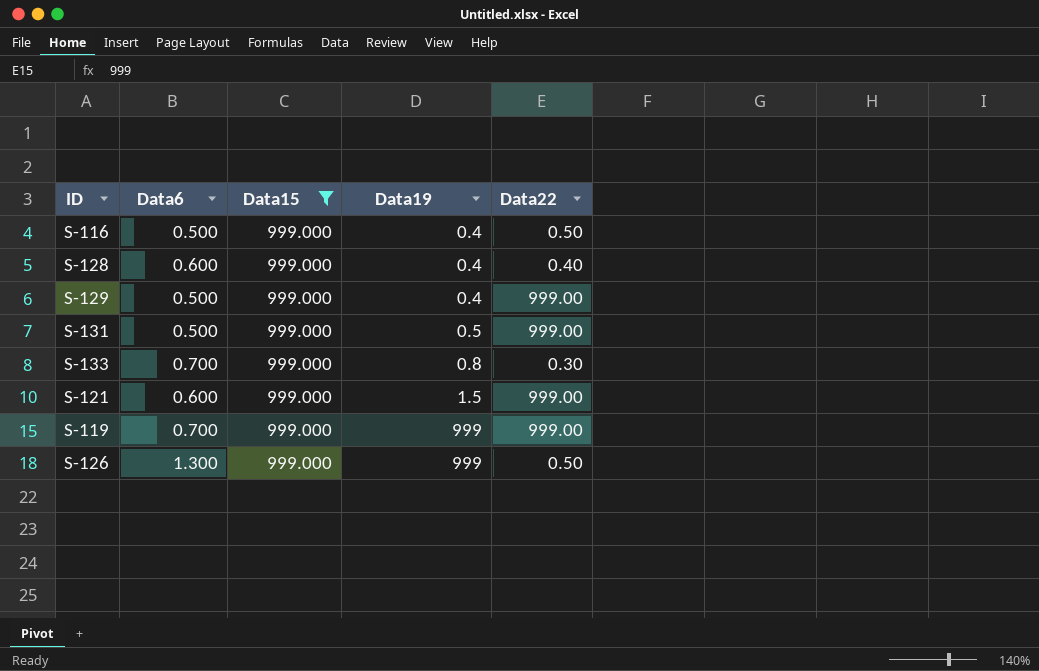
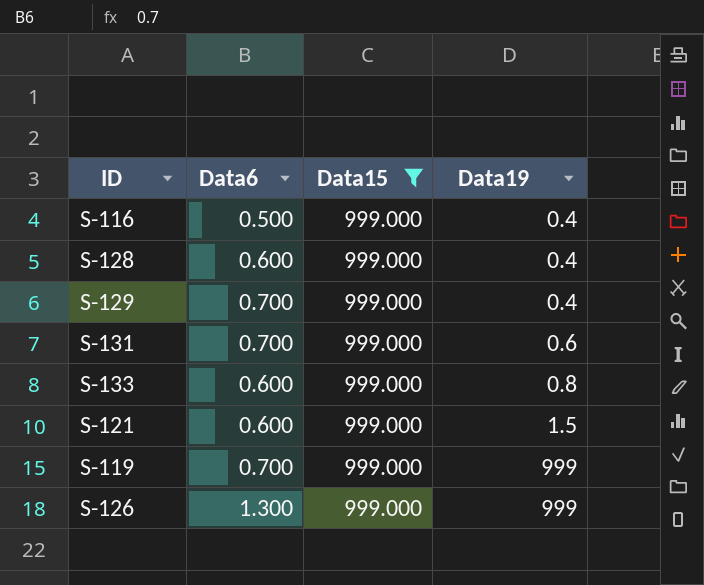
column Data22 | position: 5 -> none
S-129 | Data6: 0.500 -> 0.700
S-131 | Data6: 0.500 -> 0.700
S-131 | Data19: 0.5 -> 0.6
S-133 | Data6: 0.700 -> 0.600

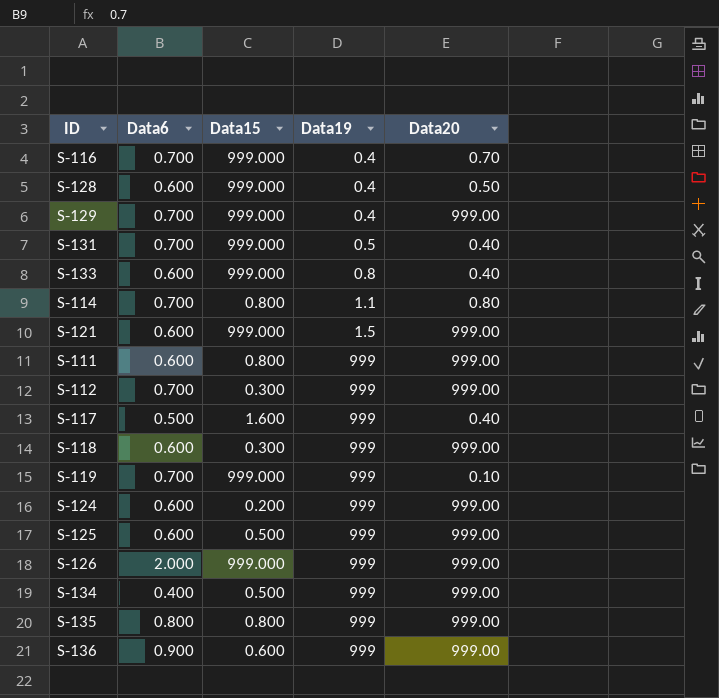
filter: Data15 = 999.000 -> none
column Data20 | position: none -> 5
S-116 | Data6: 0.500 -> 0.700
S-131 | Data19: 0.6 -> 0.5
S-126 | Data6: 1.300 -> 2.000

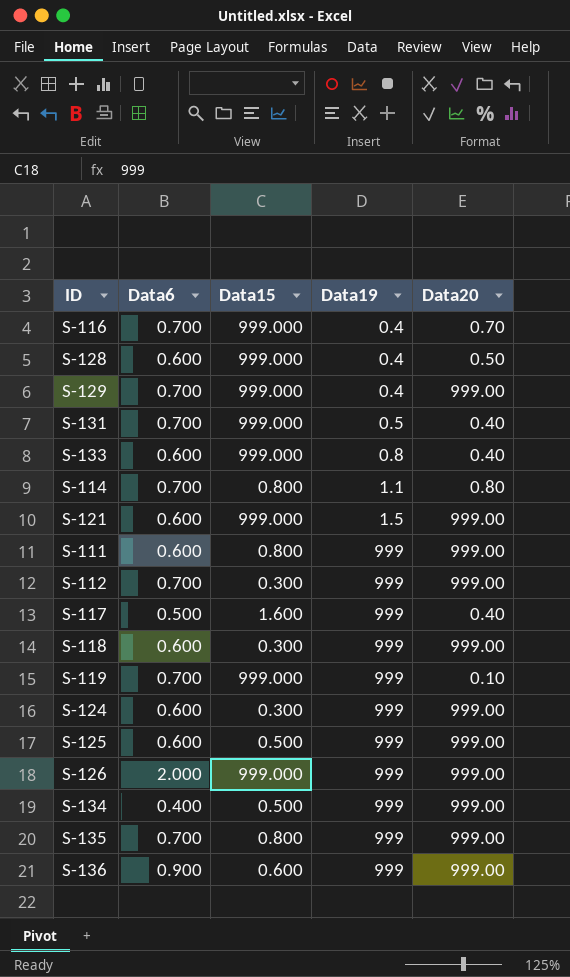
S-124 | Data15: 0.200 -> 0.300
S-135 | Data6: 0.800 -> 0.700

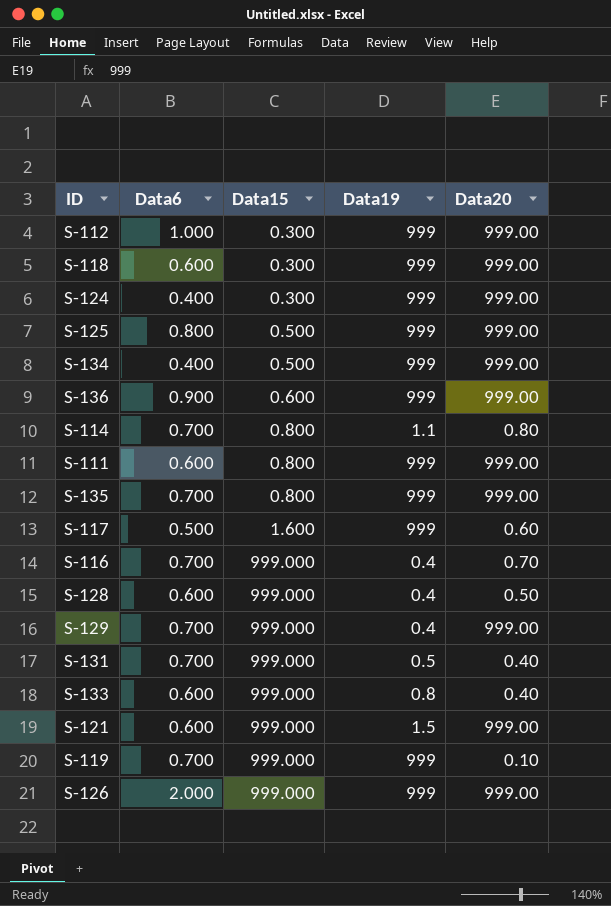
row order: Data19 ascending -> Data15 ascending
S-112 | Data6: 0.700 -> 1.000
S-124 | Data6: 0.600 -> 0.400
S-125 | Data6: 0.600 -> 0.800
S-117 | Data20: 0.40 -> 0.60

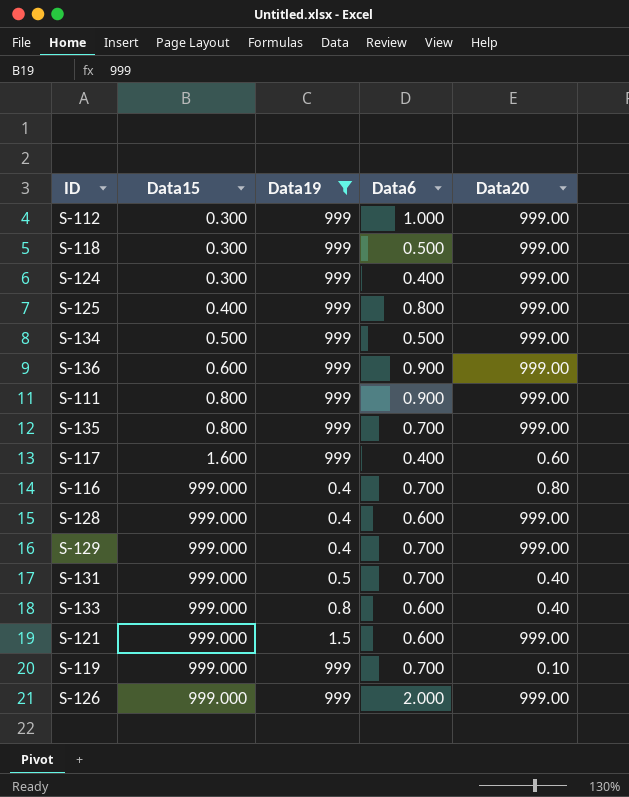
filter: none -> Data19 != 1.1
column Data6 | position: 2 -> 4
S-118 | Data6: 0.600 -> 0.500
S-125 | Data15: 0.500 -> 0.400
S-134 | Data6: 0.400 -> 0.500
S-111 | Data6: 0.600 -> 0.900
S-117 | Data6: 0.500 -> 0.400
S-116 | Data20: 0.70 -> 0.80
S-128 | Data20: 0.50 -> 999.00

